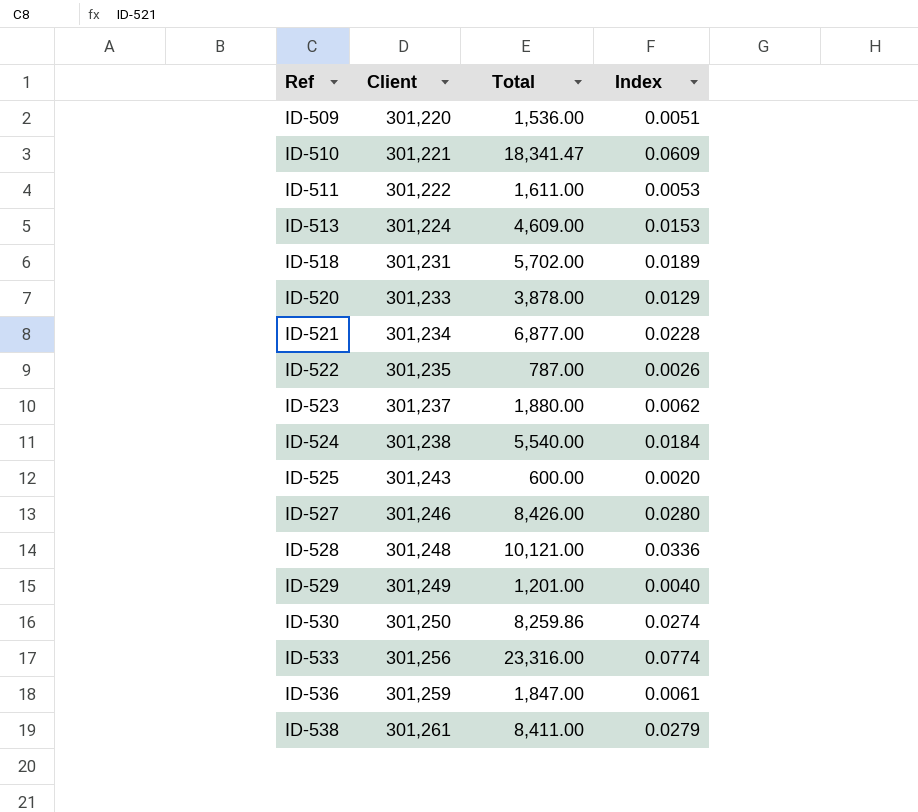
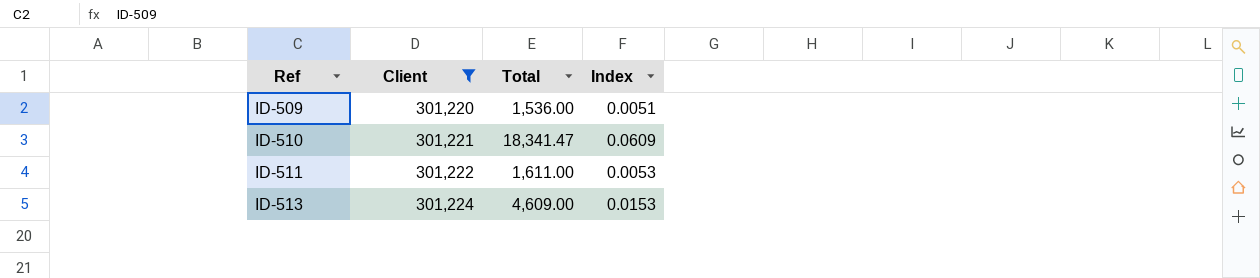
filter: none -> Client <= 301,224

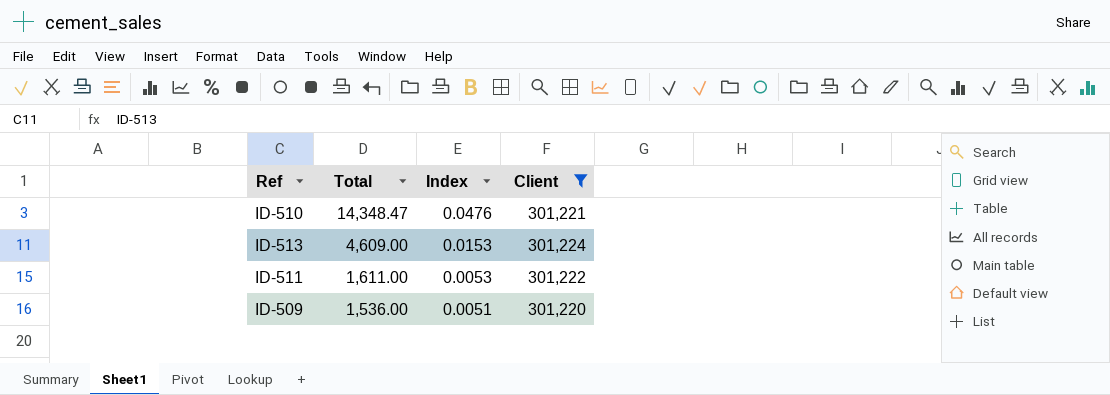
row order: Ref ascending -> Total descending
column Client | position: 2 -> 4
ID-510 | Total: 18,341.47 -> 14,348.47
ID-510 | Index: 0.0609 -> 0.0476

